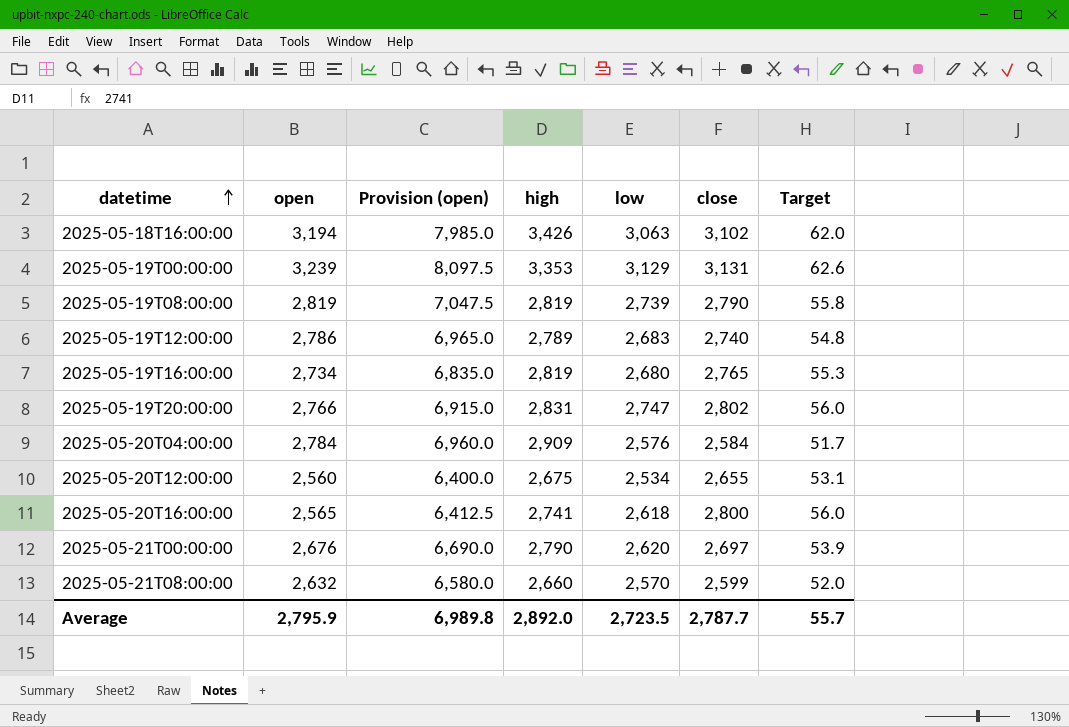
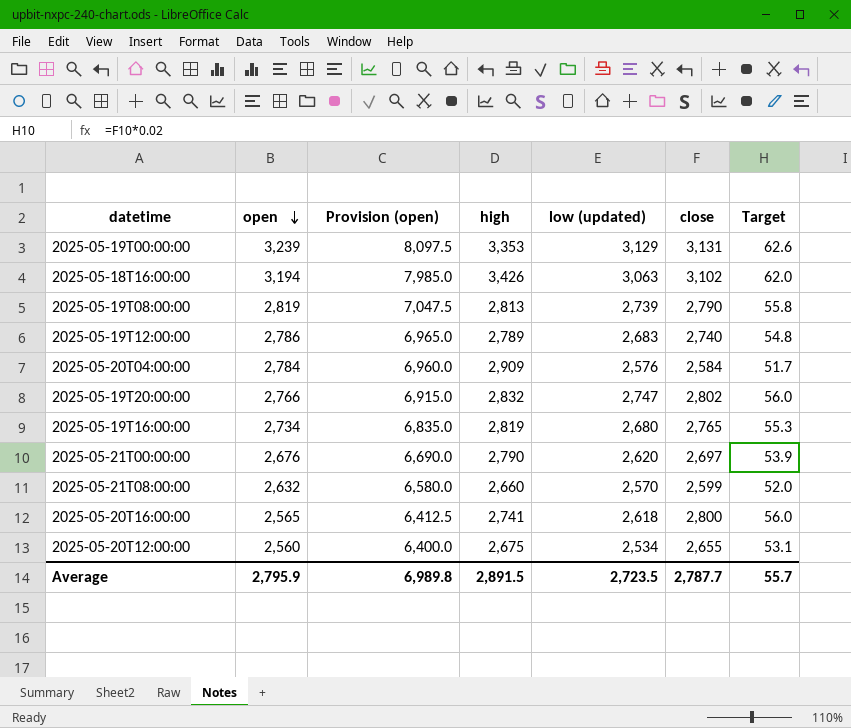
row order: datetime ascending -> open descending
column name: low -> low (updated)
2025-05-19T08:00:00 | high: 2,819 -> 2,813
2025-05-19T20:00:00 | high: 2,831 -> 2,832
Average | high: 2,892.0 -> 2,891.5

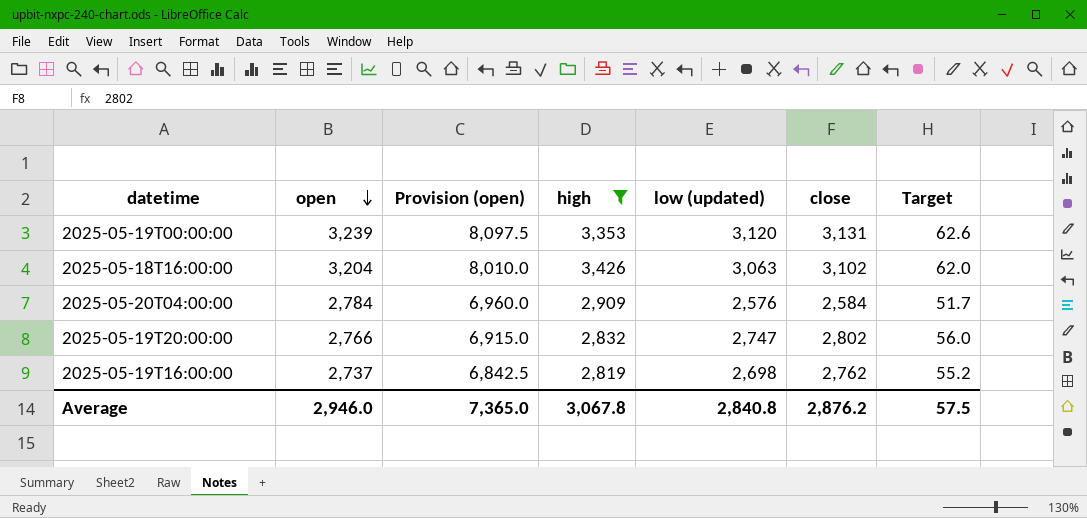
filter: none -> high >= 2,819
2025-05-19T00:00:00 | low (updated): 3,129 -> 3,120
2025-05-18T16:00:00 | open: 3,194 -> 3,204
2025-05-18T16:00:00 | Provision (open): 7,985.0 -> 8,010.0
2025-05-19T16:00:00 | open: 2,734 -> 2,737
2025-05-19T16:00:00 | Provision (open): 6,835.0 -> 6,842.5
2025-05-19T16:00:00 | low (updated): 2,680 -> 2,698
2025-05-19T16:00:00 | close: 2,765 -> 2,762
2025-05-19T16:00:00 | Target: 55.3 -> 55.2
Average | open: 2,795.9 -> 2,946.0
Average | Provision (open): 6,989.8 -> 7,365.0
Average | high: 2,891.5 -> 3,067.8
Average | low (updated): 2,723.5 -> 2,840.8
Average | close: 2,787.7 -> 2,876.2
Average | Target: 55.7 -> 57.5

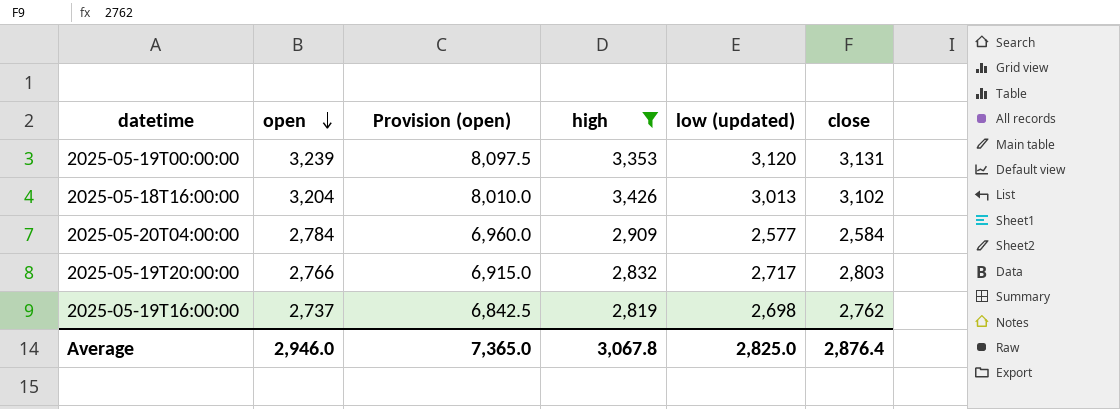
column Target | formula: [close] * 0.02 -> none
2025-05-18T16:00:00 | low (updated): 3,063 -> 3,013
2025-05-20T04:00:00 | low (updated): 2,576 -> 2,577
2025-05-19T20:00:00 | low (updated): 2,747 -> 2,717
2025-05-19T20:00:00 | close: 2,802 -> 2,803
Average | low (updated): 2,840.8 -> 2,825.0
Average | close: 2,876.2 -> 2,876.4

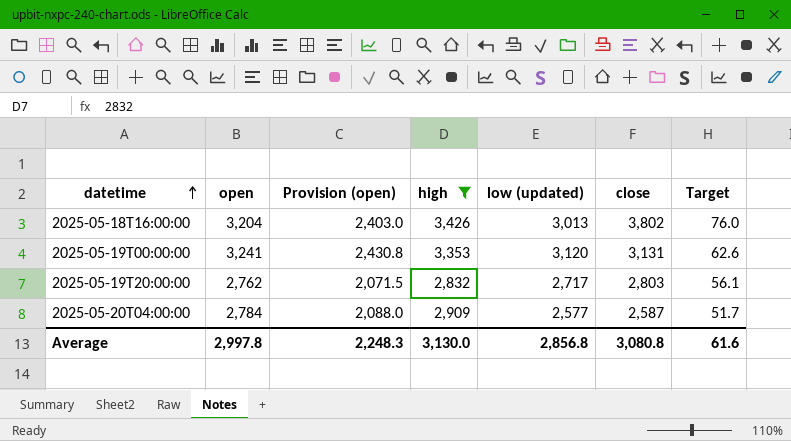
row order: open descending -> datetime ascending
column Provision (open) | formula: [open] * 2.5 -> [open] * 0.75
column Target | formula: none -> [close] * 0.02
row 2025-05-19T16:00:00: 2,737 | 6,842.5 | 2,819 | 2,698 | 2,762 -> none
2025-05-18T16:00:00 | close: 3,102 -> 3,802
2025-05-19T00:00:00 | open: 3,239 -> 3,241
2025-05-19T20:00:00 | open: 2,766 -> 2,762
2025-05-20T04:00:00 | close: 2,584 -> 2,587
Average | open: 2,946.0 -> 2,997.8
Average | Provision (open): 7,365.0 -> 2,248.3
Average | high: 3,067.8 -> 3,130.0
Average | low (updated): 2,825.0 -> 2,856.8
Average | close: 2,876.4 -> 3,080.8

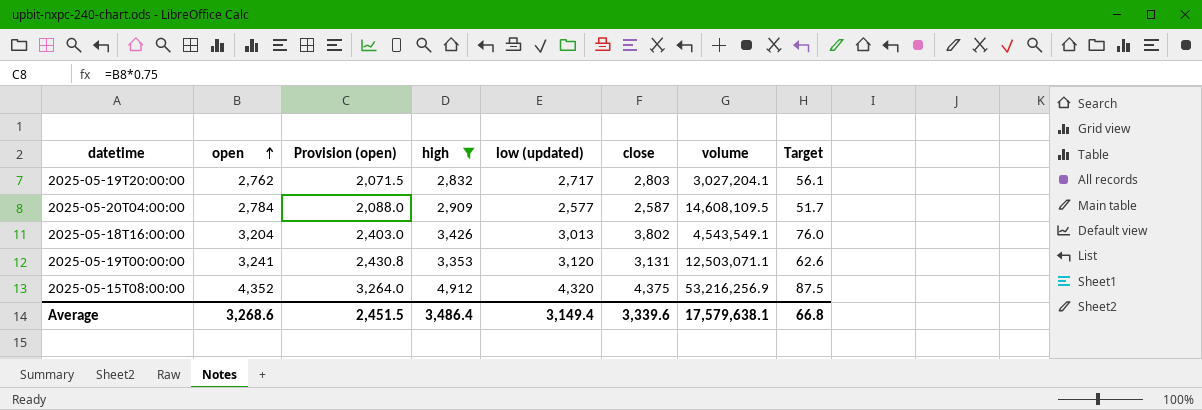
row order: datetime ascending -> open ascending
column volume | position: none -> 7
row 2025-05-15T08:00:00: none -> 4,352 | 3,264.0 | 4,912 | 4,320 | 4,375 | 53,216,256.9 | 87.5
Average | open: 2,997.8 -> 3,268.6
Average | Provision (open): 2,248.3 -> 2,451.5
Average | high: 3,130.0 -> 3,486.4
Average | low (updated): 2,856.8 -> 3,149.4
Average | close: 3,080.8 -> 3,339.6
Average | Target: 61.6 -> 66.8

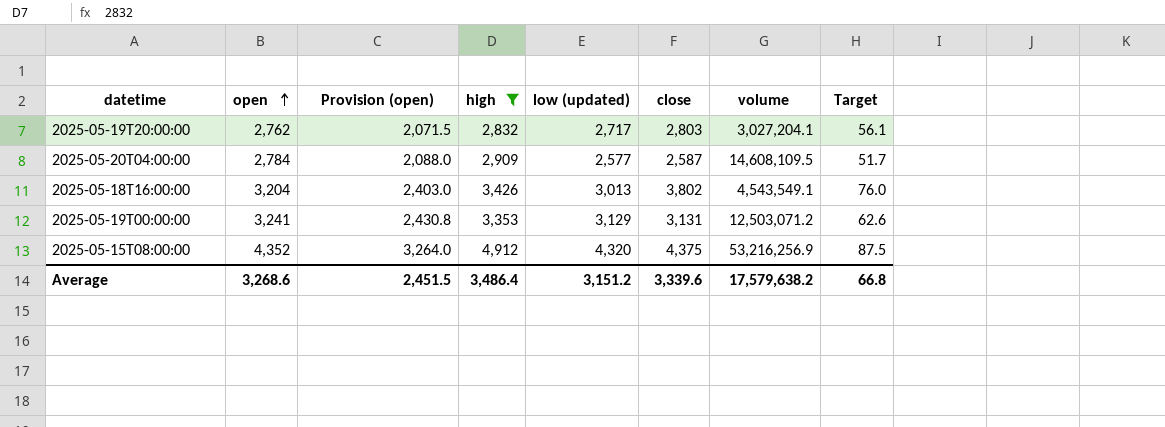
2025-05-19T00:00:00 | low (updated): 3,120 -> 3,129
2025-05-19T00:00:00 | volume: 12,503,071.1 -> 12,503,071.2
Average | low (updated): 3,149.4 -> 3,151.2
Average | volume: 17,579,638.1 -> 17,579,638.2

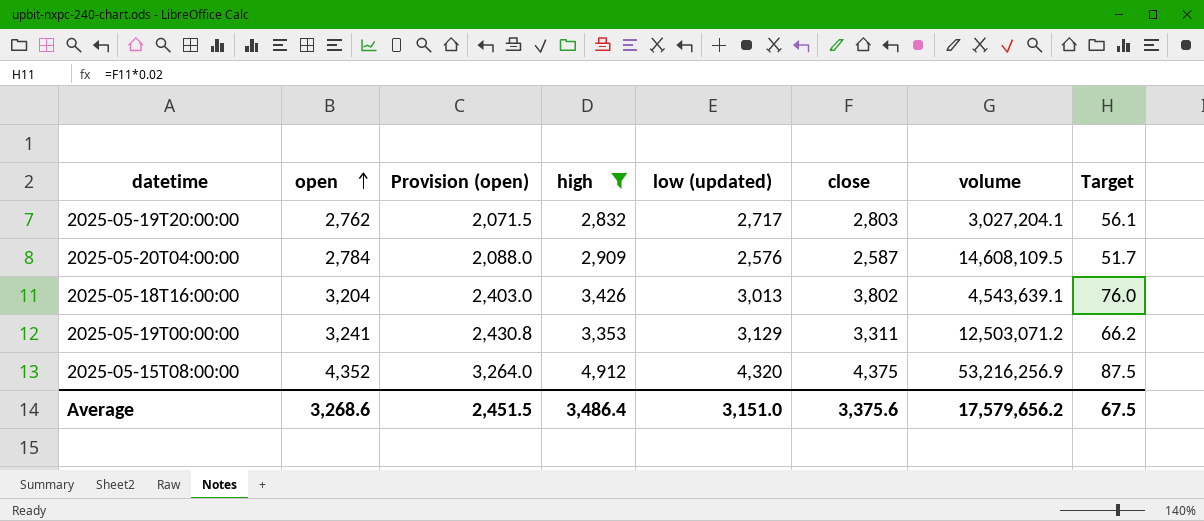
2025-05-20T04:00:00 | low (updated): 2,577 -> 2,576
2025-05-18T16:00:00 | volume: 4,543,549.1 -> 4,543,639.1
2025-05-19T00:00:00 | close: 3,131 -> 3,311
2025-05-19T00:00:00 | Target: 62.6 -> 66.2
Average | low (updated): 3,151.2 -> 3,151.0
Average | close: 3,339.6 -> 3,375.6
Average | volume: 17,579,638.2 -> 17,579,656.2
Average | Target: 66.8 -> 67.5

